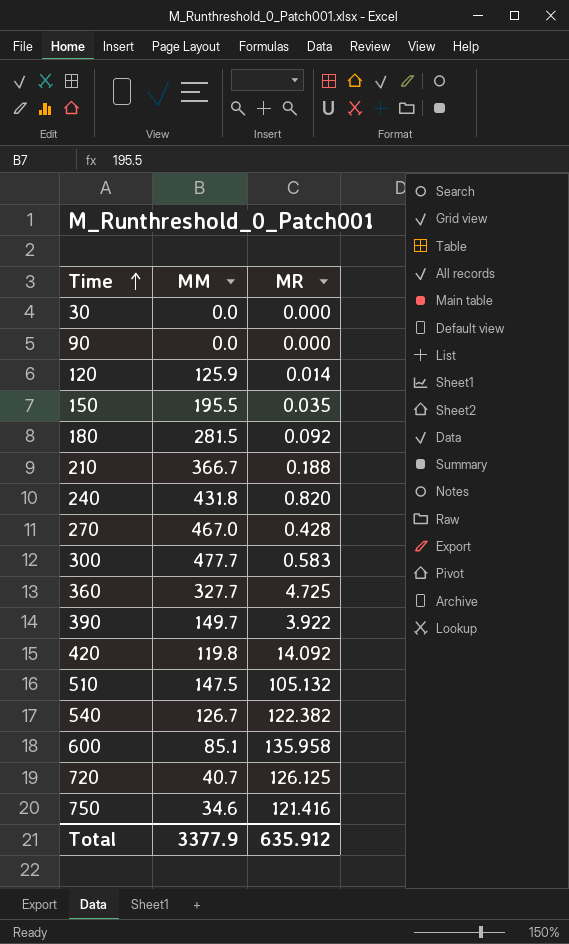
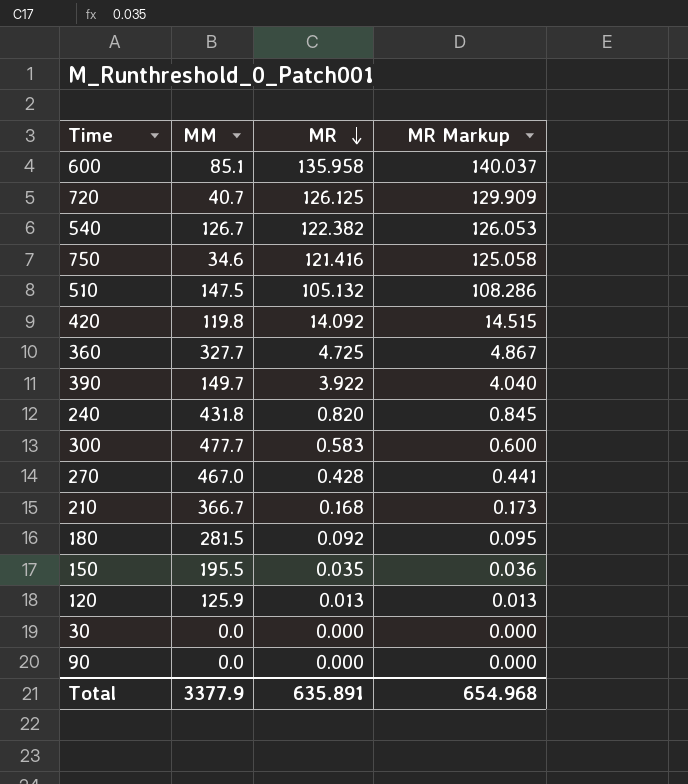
row order: Time ascending -> MR descending
column MR Markup | formula: none -> [MR] * 1.03
210 | MR: 0.188 -> 0.168
120 | MR: 0.014 -> 0.013
Total | MR: 635.912 -> 635.891

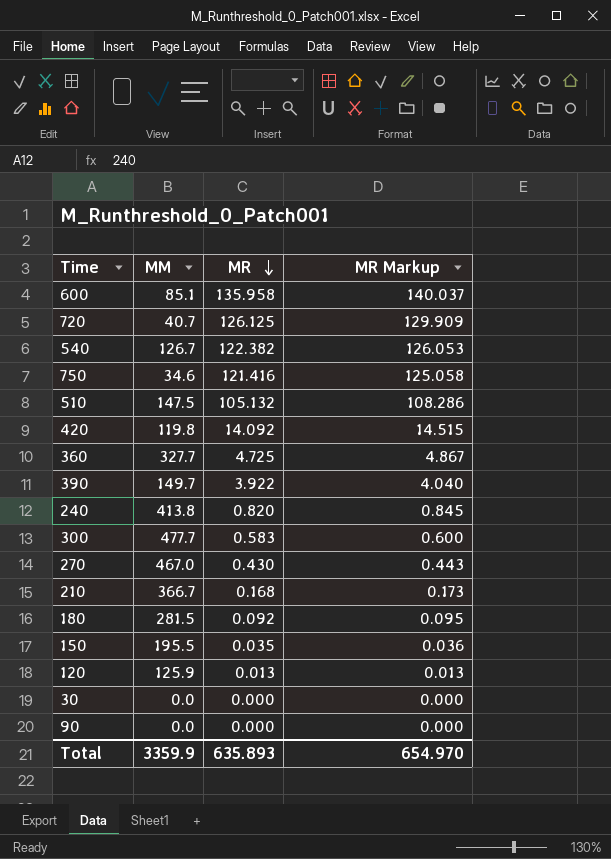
240 | MM: 431.8 -> 413.8
270 | MR: 0.428 -> 0.430
270 | MR Markup: 0.441 -> 0.443
Total | MM: 3377.9 -> 3359.9
Total | MR: 635.891 -> 635.893
Total | MR Markup: 654.968 -> 654.970

